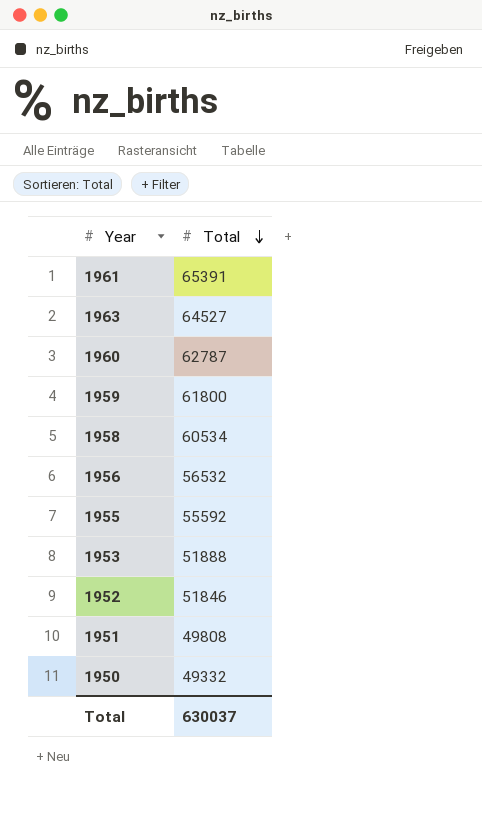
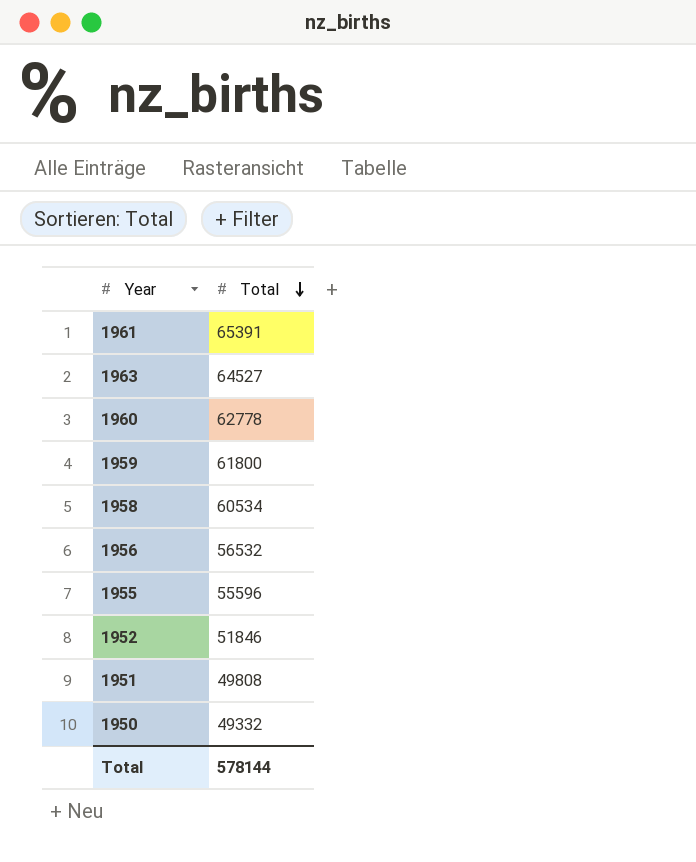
row 1953: 51888 -> none
1960 | Total: 62787 -> 62778
1955 | Total: 55592 -> 55596
Total | Total: 630037 -> 578144

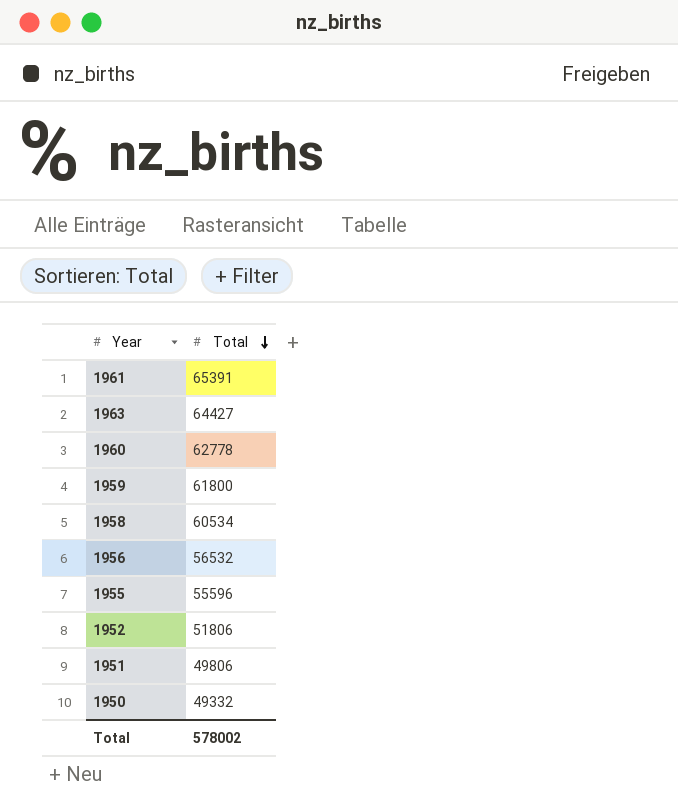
1963 | Total: 64527 -> 64427
1952 | Total: 51846 -> 51806
1951 | Total: 49808 -> 49806
Total | Total: 578144 -> 578002

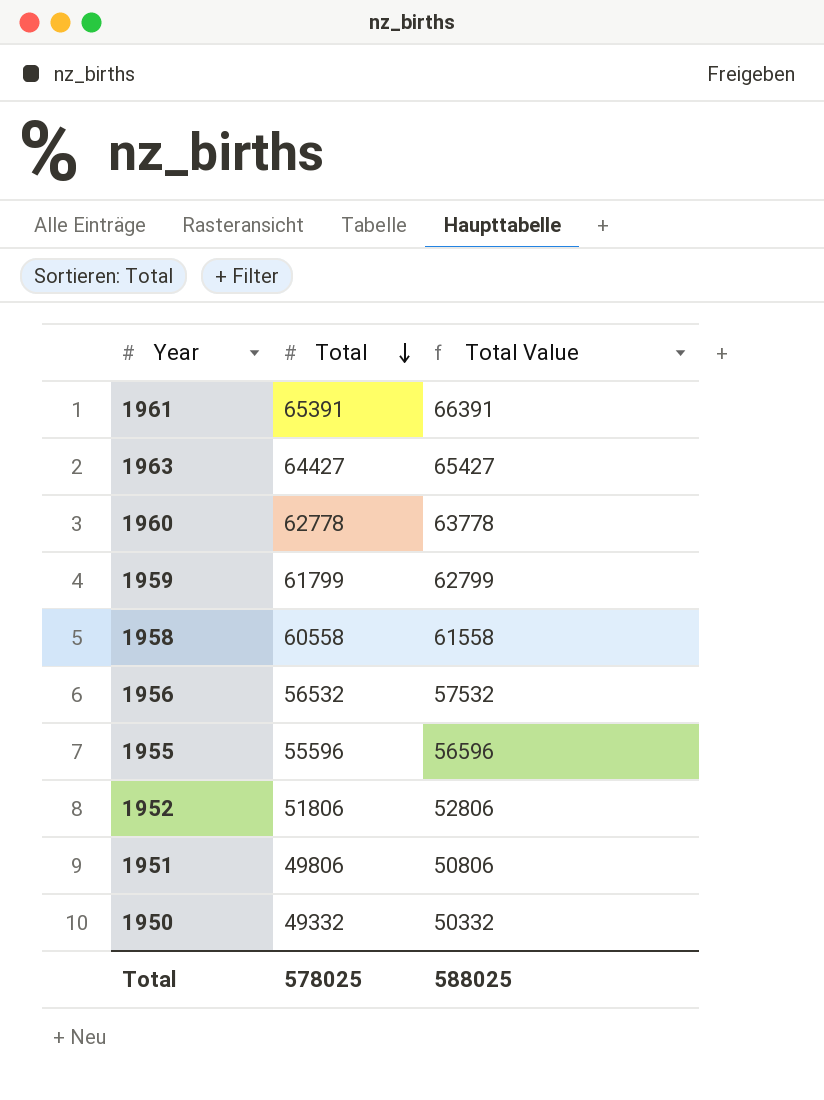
column Total Value | formula: none -> [Total] + 1000
1959 | Total: 61800 -> 61799
1958 | Total: 60534 -> 60558
Total | Total: 578002 -> 578025

